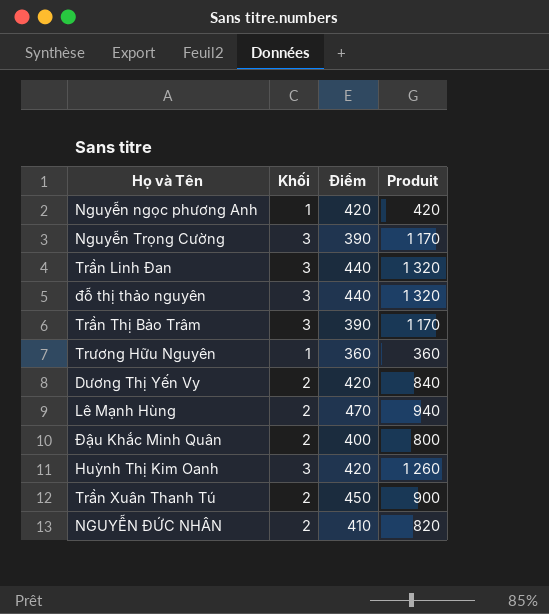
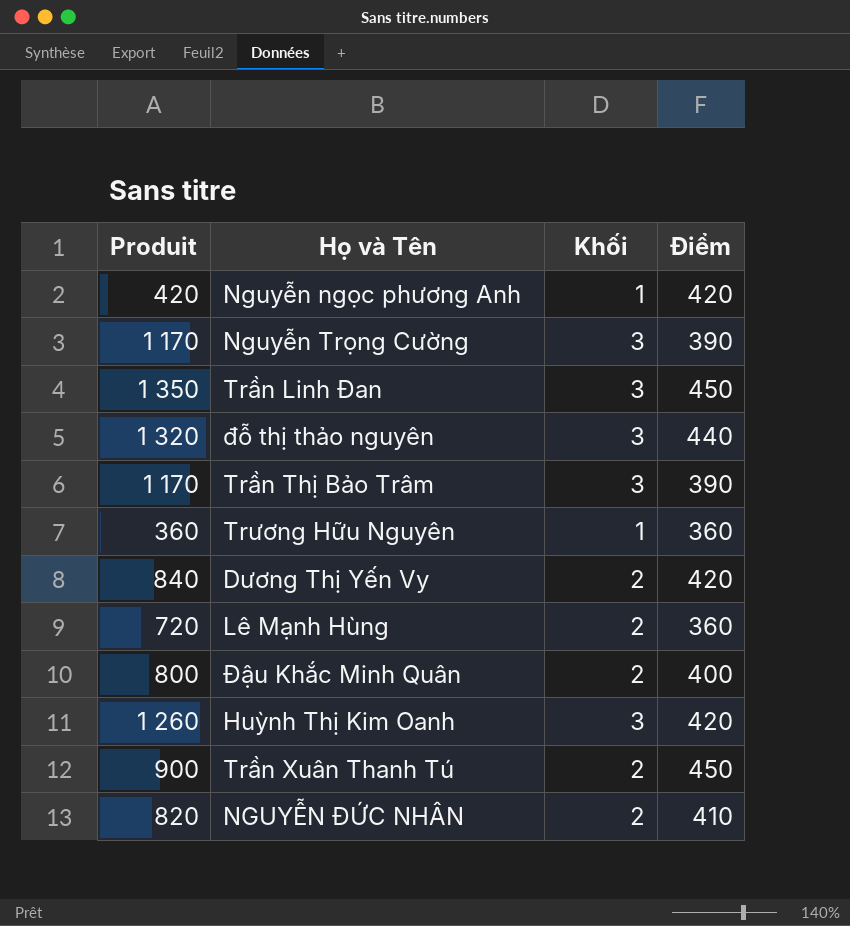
column Produit | position: 4 -> 1
Trần Linh Đan | Produit: 1 320 -> 1 350
Trần Linh Đan | Điểm: 440 -> 450
Lê Mạnh Hùng | Produit: 940 -> 720
Lê Mạnh Hùng | Điểm: 470 -> 360

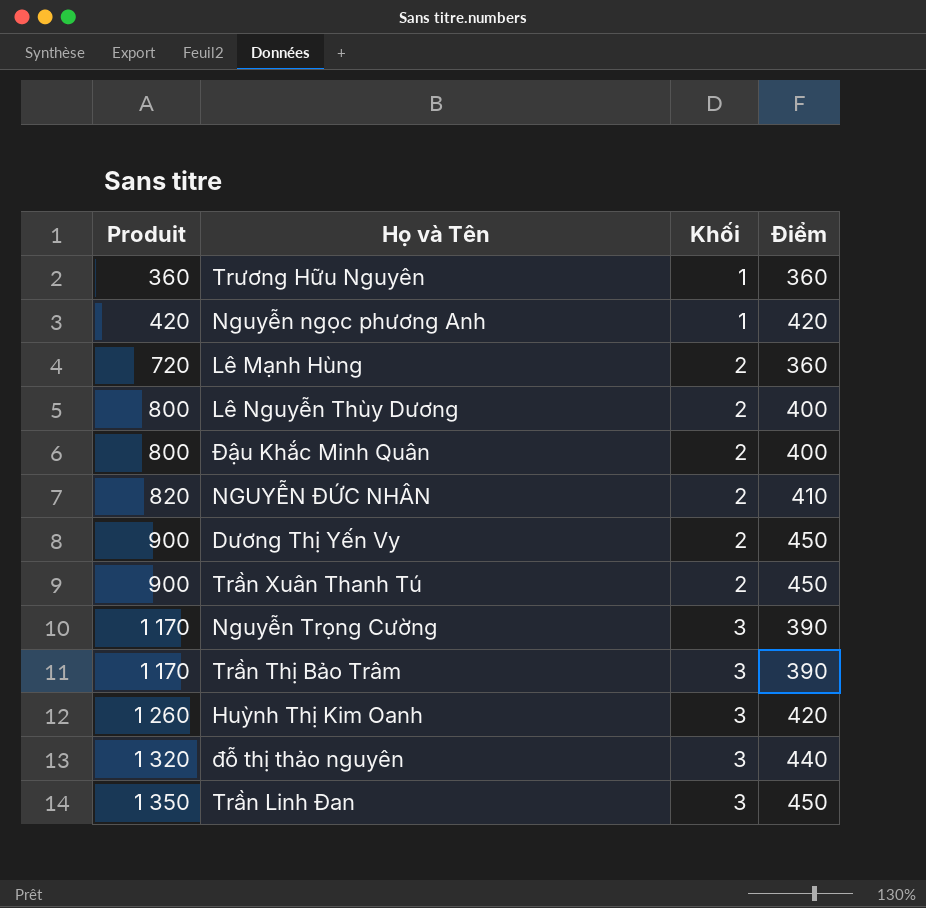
row order: none -> Produit ascending
row Lê Nguyễn Thùy Dương: none -> 800 | 2 | 400
Dương Thị Yến Vy | Produit: 840 -> 900
Dương Thị Yến Vy | Điểm: 420 -> 450

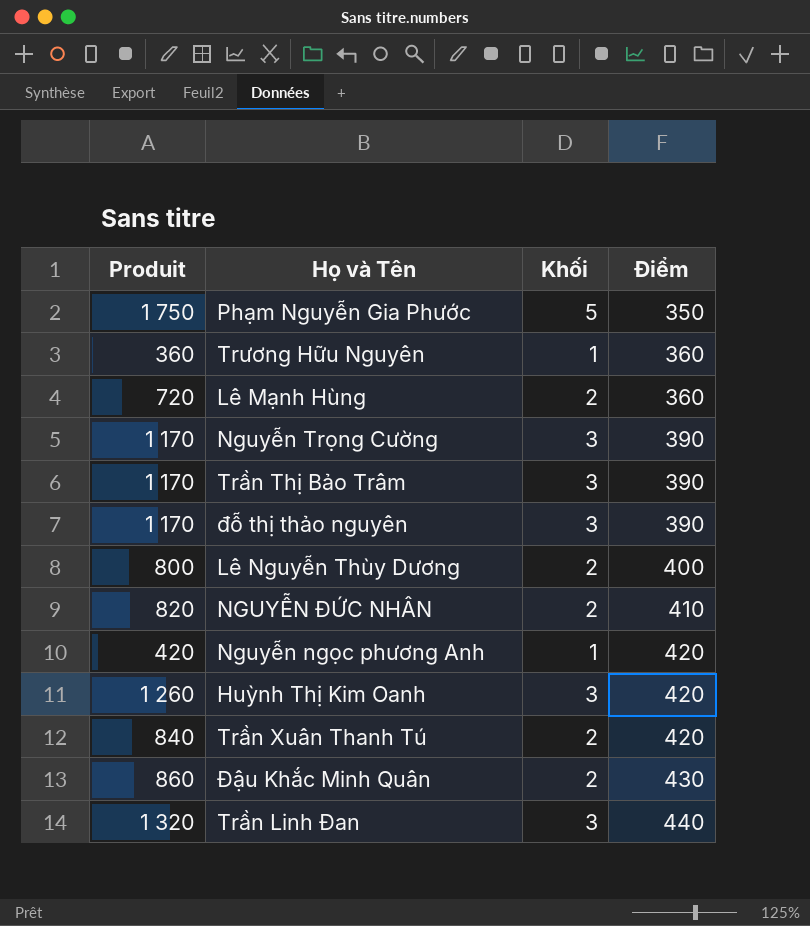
row order: Produit ascending -> Điểm ascending
row Dương Thị Yến Vy: 900 | 2 | 450 -> none
row Phạm Nguyễn Gia Phước: none -> 1 750 | 5 | 350
đỗ thị thảo nguyên | Produit: 1 320 -> 1 170
đỗ thị thảo nguyên | Điểm: 440 -> 390
Trần Xuân Thanh Tú | Produit: 900 -> 840
Trần Xuân Thanh Tú | Điểm: 450 -> 420
Đậu Khắc Minh Quân | Produit: 800 -> 860
Đậu Khắc Minh Quân | Điểm: 400 -> 430
Trần Linh Đan | Produit: 1 350 -> 1 320
Trần Linh Đan | Điểm: 450 -> 440

